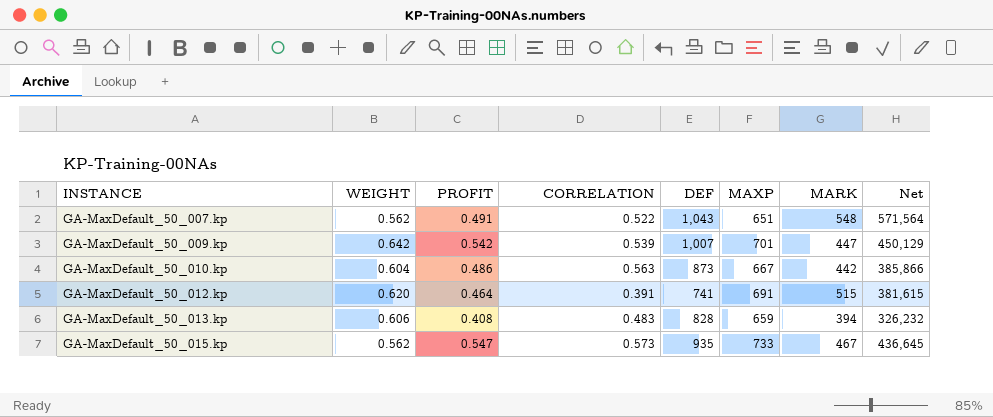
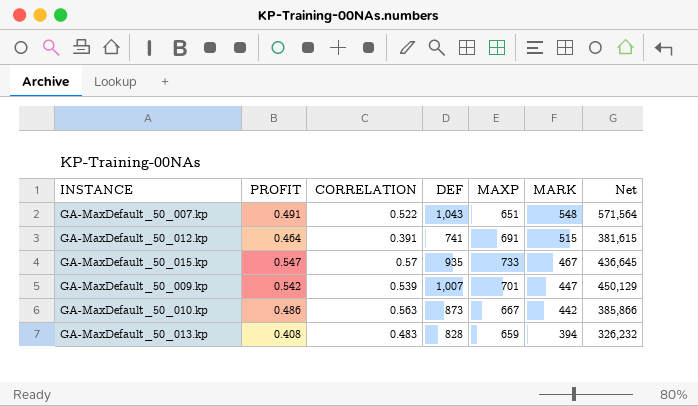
row order: INSTANCE ascending -> MARK descending
column WEIGHT | position: 2 -> none
GA-MaxDefault_50_015.kp | CORRELATION: 0.573 -> 0.57

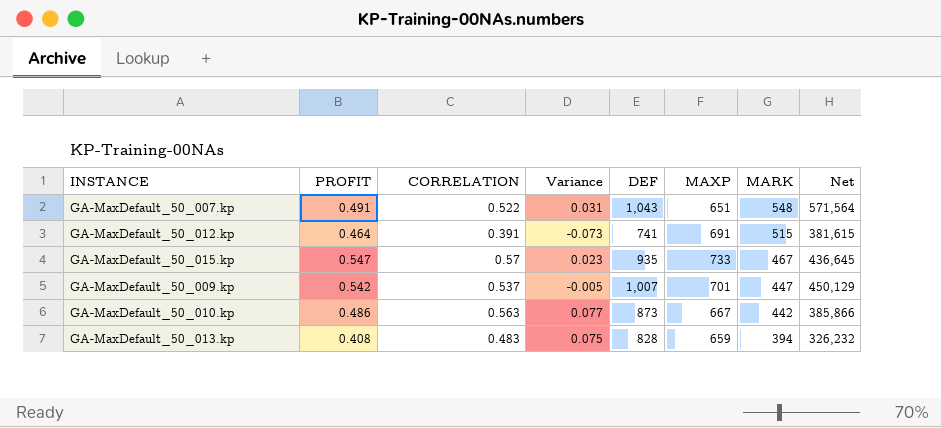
column Variance | formula: none -> [CORRELATION] - [PROFIT]
GA-MaxDefault_50_009.kp | CORRELATION: 0.539 -> 0.537

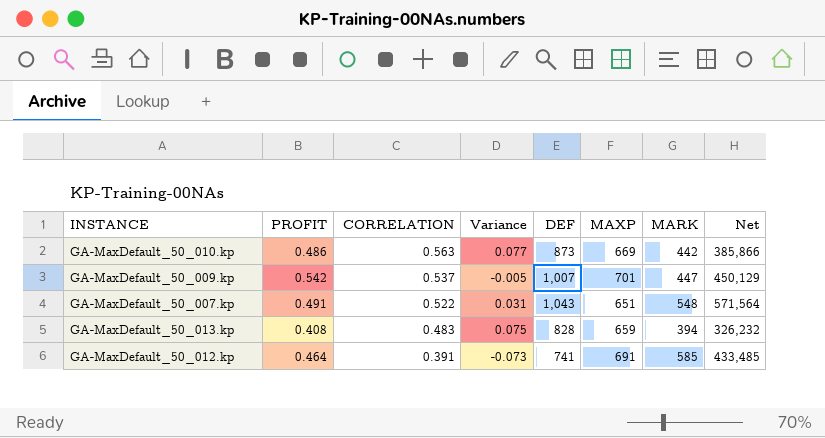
row order: MARK descending -> CORRELATION descending
row GA-MaxDefault_50_015.kp: 0.547 | 0.57 | 0.023 | 935 | 733 | 467 | 436,645 -> none
GA-MaxDefault_50_010.kp | MAXP: 667 -> 669
GA-MaxDefault_50_012.kp | MARK: 515 -> 585
GA-MaxDefault_50_012.kp | Net: 381,615 -> 433,485

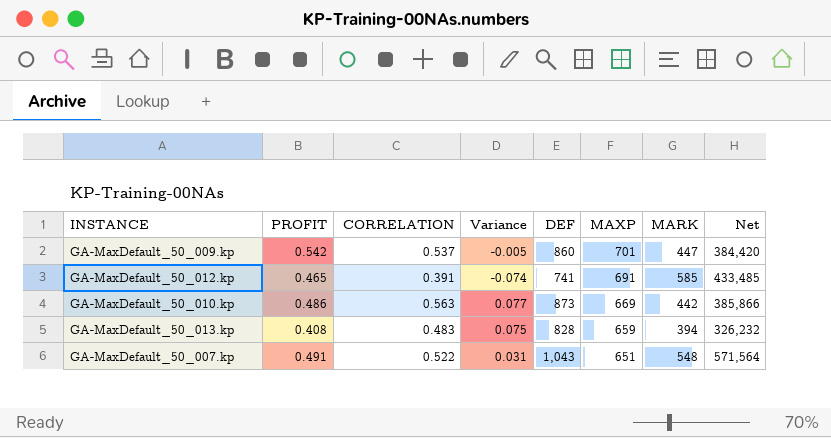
row order: CORRELATION descending -> MAXP descending
GA-MaxDefault_50_009.kp | DEF: 1,007 -> 860
GA-MaxDefault_50_009.kp | Net: 450,129 -> 384,420
GA-MaxDefault_50_012.kp | PROFIT: 0.464 -> 0.465
GA-MaxDefault_50_012.kp | Variance: -0.073 -> -0.074

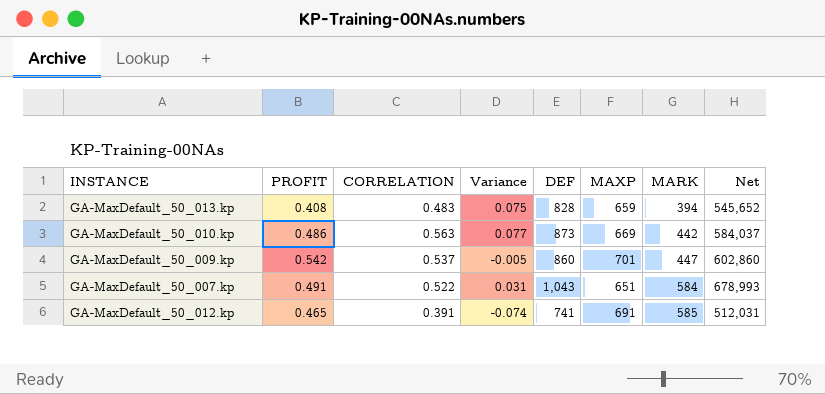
row order: MAXP descending -> MARK ascending
column Net | formula: [DEF] * [MARK] -> [DEF] * [MAXP]
GA-MaxDefault_50_007.kp | MARK: 548 -> 584

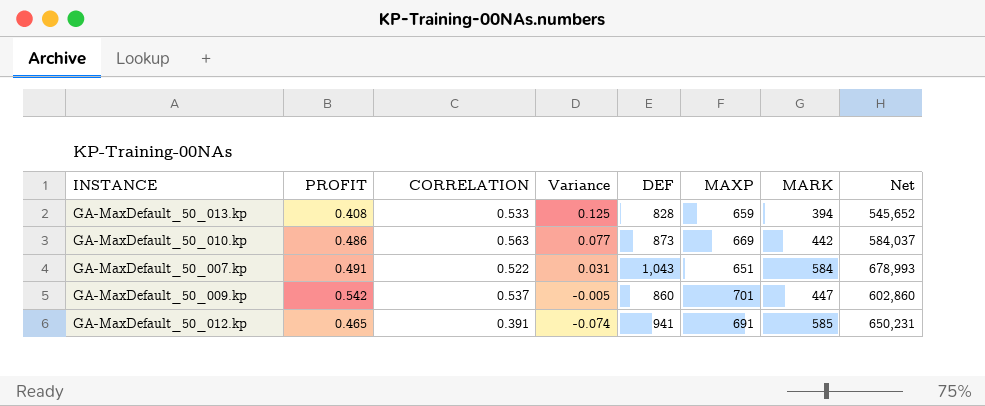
row order: MARK ascending -> Variance descending
GA-MaxDefault_50_013.kp | CORRELATION: 0.483 -> 0.533
GA-MaxDefault_50_013.kp | Variance: 0.075 -> 0.125
GA-MaxDefault_50_012.kp | DEF: 741 -> 941
GA-MaxDefault_50_012.kp | Net: 512,031 -> 650,231

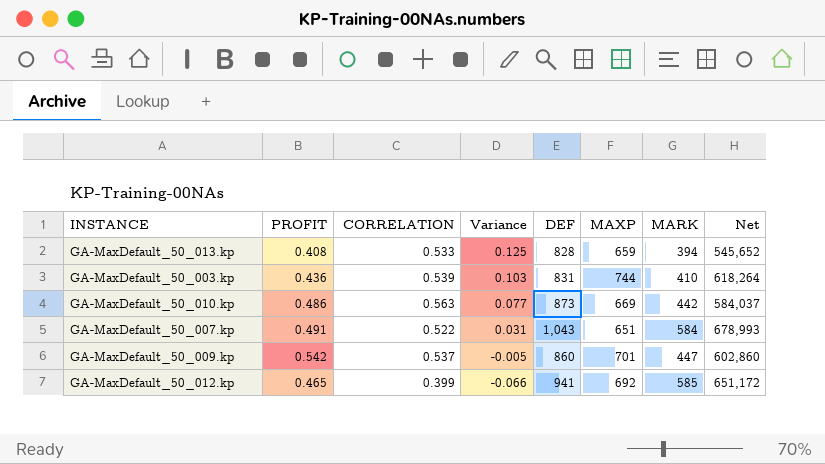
row GA-MaxDefault_50_003.kp: none -> 0.436 | 0.539 | 0.103 | 831 | 744 | 410 | 618,264
GA-MaxDefault_50_012.kp | CORRELATION: 0.391 -> 0.399
GA-MaxDefault_50_012.kp | Variance: -0.074 -> -0.066
GA-MaxDefault_50_012.kp | MAXP: 691 -> 692
GA-MaxDefault_50_012.kp | Net: 650,231 -> 651,172

